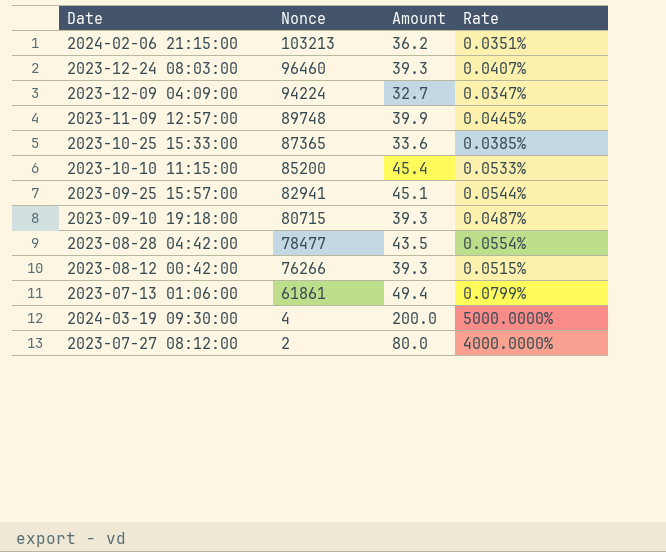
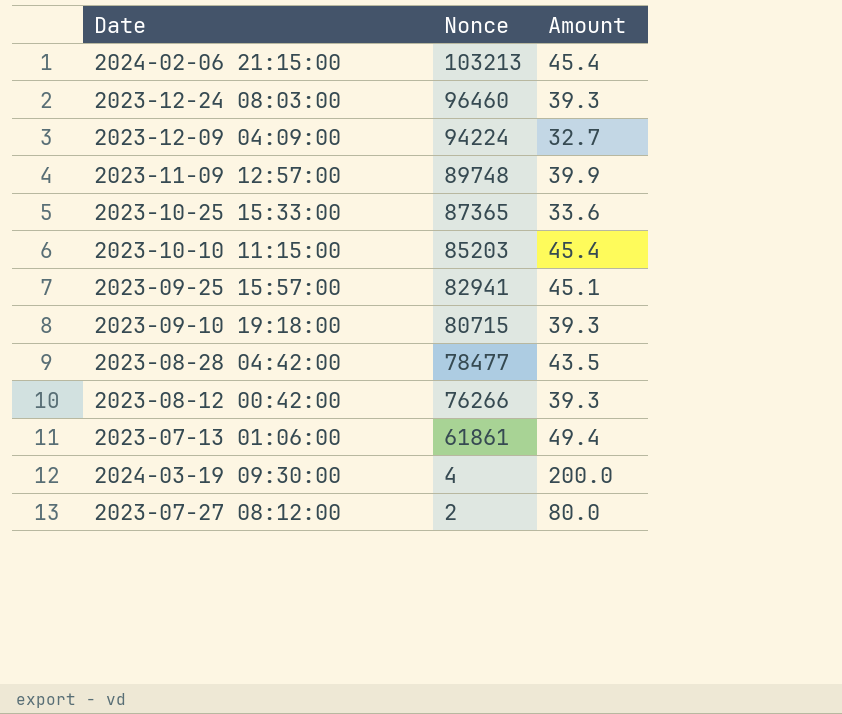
column Rate | formula: [Amount] / [Nonce] -> none
2024-02-06 21:15:00 | Amount: 36.2 -> 45.4
2023-10-10 11:15:00 | Nonce: 85200 -> 85203

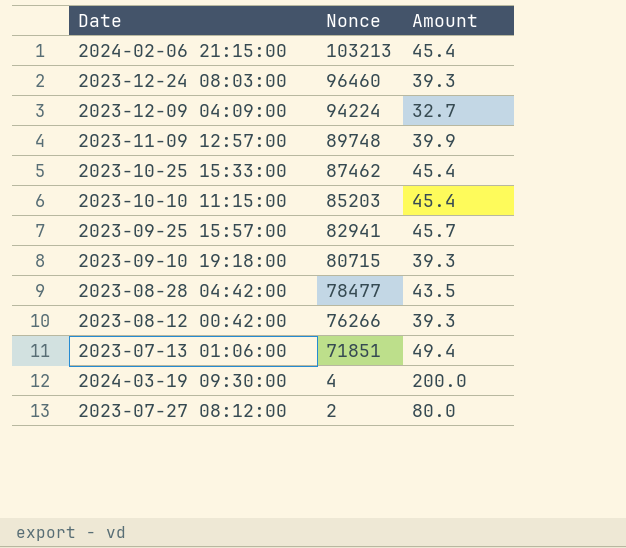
2023-10-25 15:33:00 | Nonce: 87365 -> 87462
2023-10-25 15:33:00 | Amount: 33.6 -> 45.4
2023-09-25 15:57:00 | Amount: 45.1 -> 45.7
2023-07-13 01:06:00 | Nonce: 61861 -> 71851

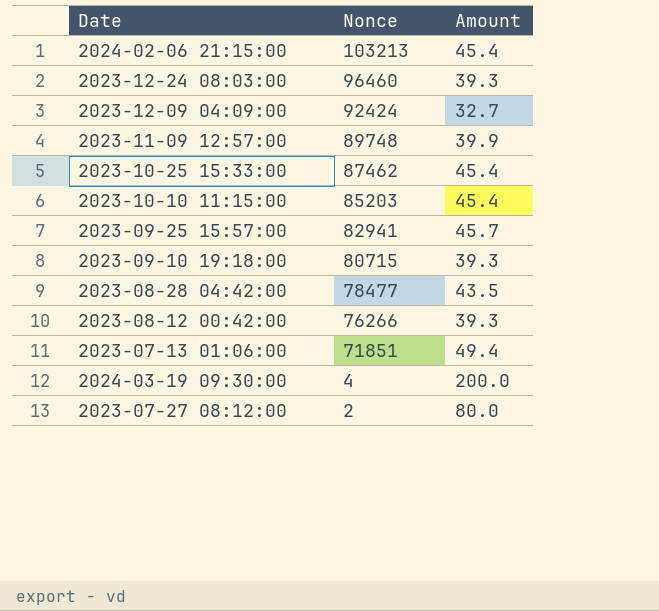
2023-12-09 04:09:00 | Nonce: 94224 -> 92424

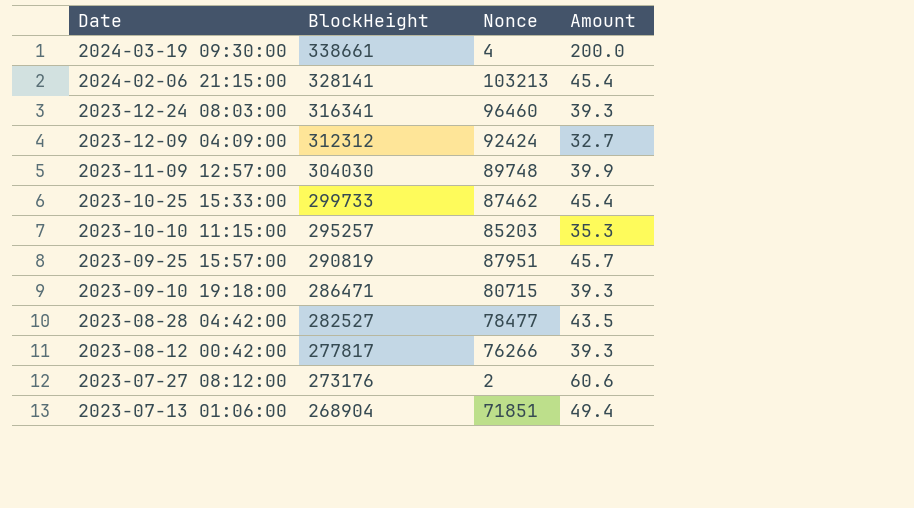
row order: Nonce descending -> Date descending
column BlockHeight | position: none -> 2
2023-10-10 11:15:00 | Amount: 45.4 -> 35.3
2023-09-25 15:57:00 | Nonce: 82941 -> 87951
2023-07-27 08:12:00 | Amount: 80.0 -> 60.6

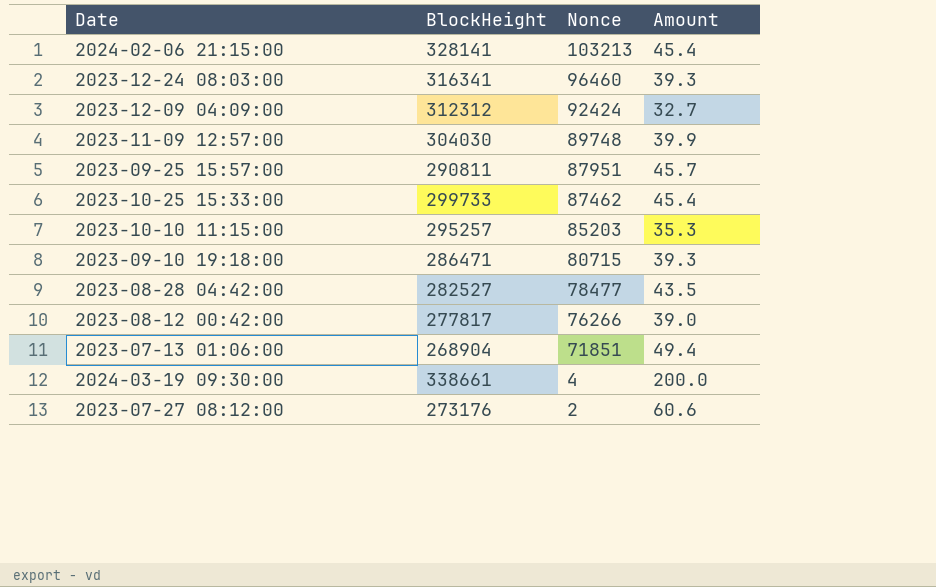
row order: Date descending -> Nonce descending
2023-09-25 15:57:00 | BlockHeight: 290819 -> 290811
2023-08-12 00:42:00 | Amount: 39.3 -> 39.0

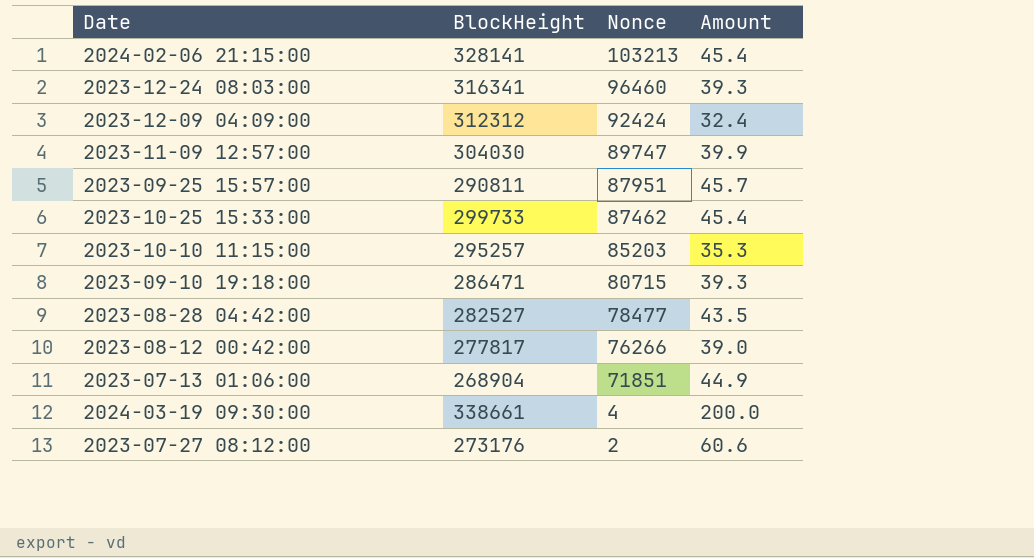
2023-12-09 04:09:00 | Amount: 32.7 -> 32.4
2023-11-09 12:57:00 | Nonce: 89748 -> 89747
2023-07-13 01:06:00 | Amount: 49.4 -> 44.9

